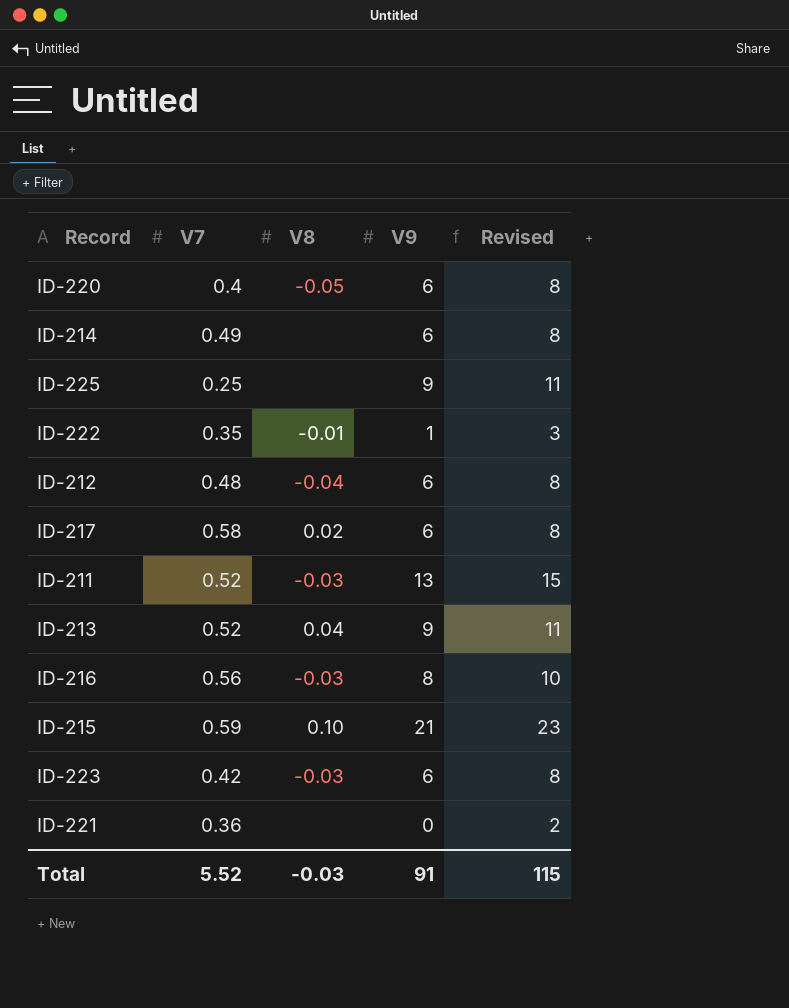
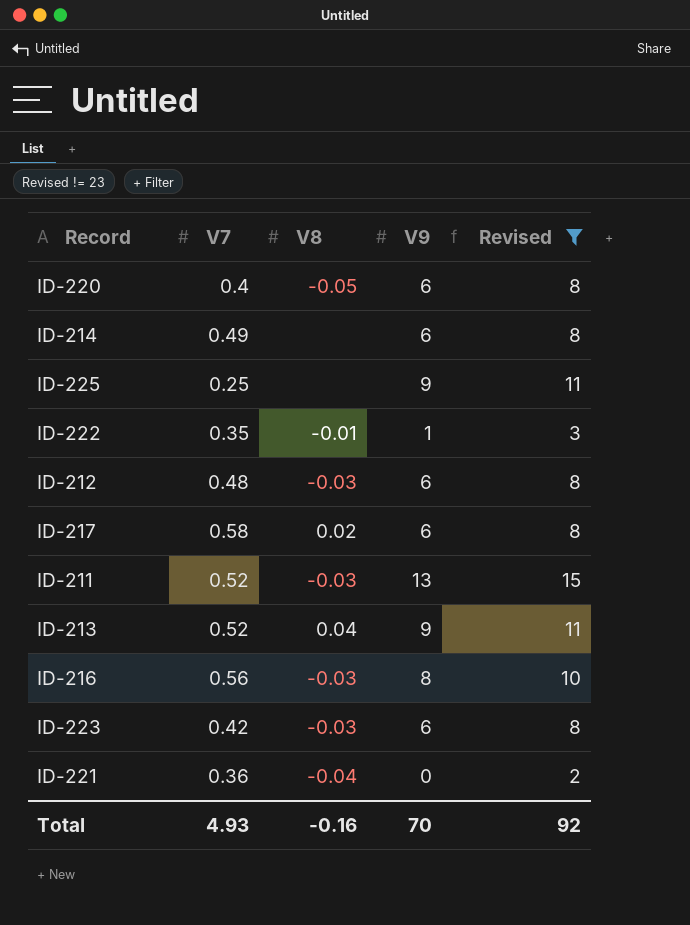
filter: none -> Revised != 23
ID-212 | V8: -0.04 -> -0.03
ID-221 | V8: none -> -0.04
Total | V7: 5.52 -> 4.93
Total | V8: -0.03 -> -0.16
Total | V9: 91 -> 70
Total | Revised: 115 -> 92

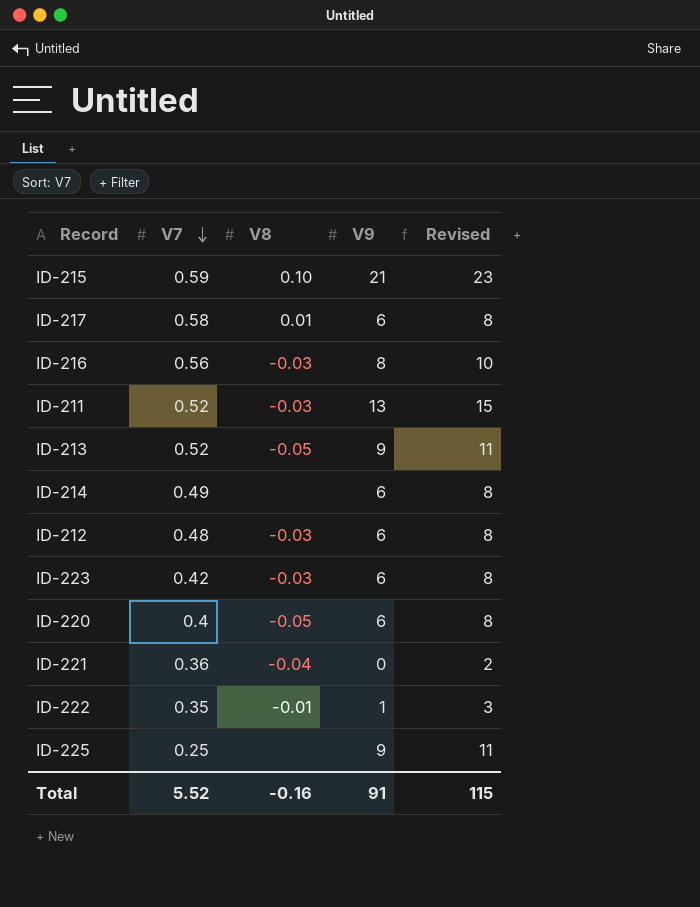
filter: Revised != 23 -> none
row order: none -> V7 descending
ID-217 | V8: 0.02 -> 0.01
ID-213 | V8: 0.04 -> -0.05
Total | V7: 4.93 -> 5.52
Total | V9: 70 -> 91
Total | Revised: 92 -> 115

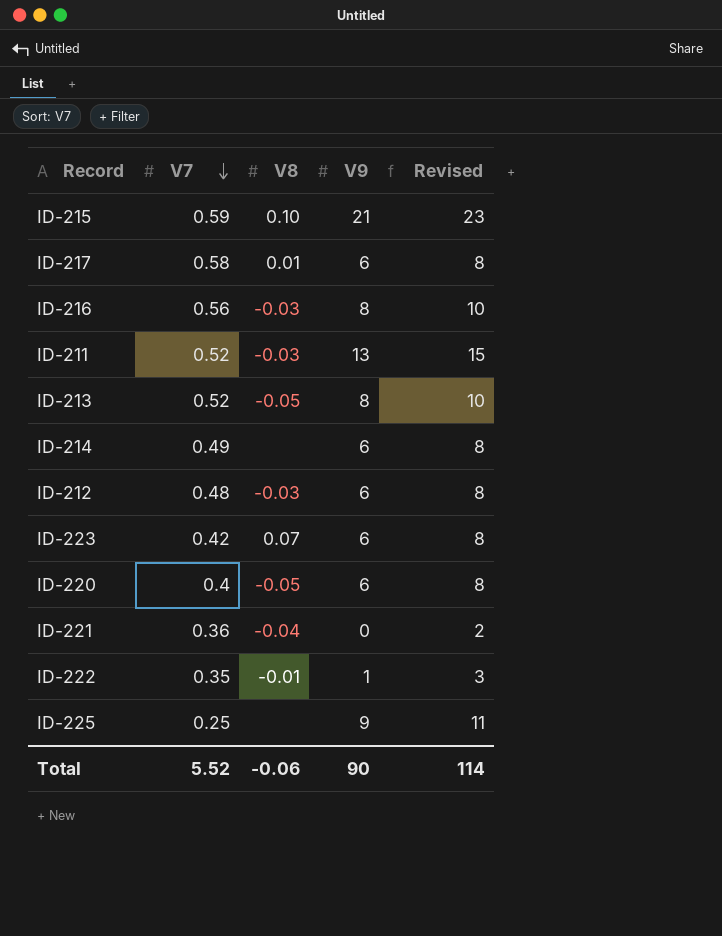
ID-213 | V9: 9 -> 8
ID-213 | Revised: 11 -> 10
ID-223 | V8: -0.03 -> 0.07
Total | V8: -0.16 -> -0.06
Total | V9: 91 -> 90
Total | Revised: 115 -> 114

